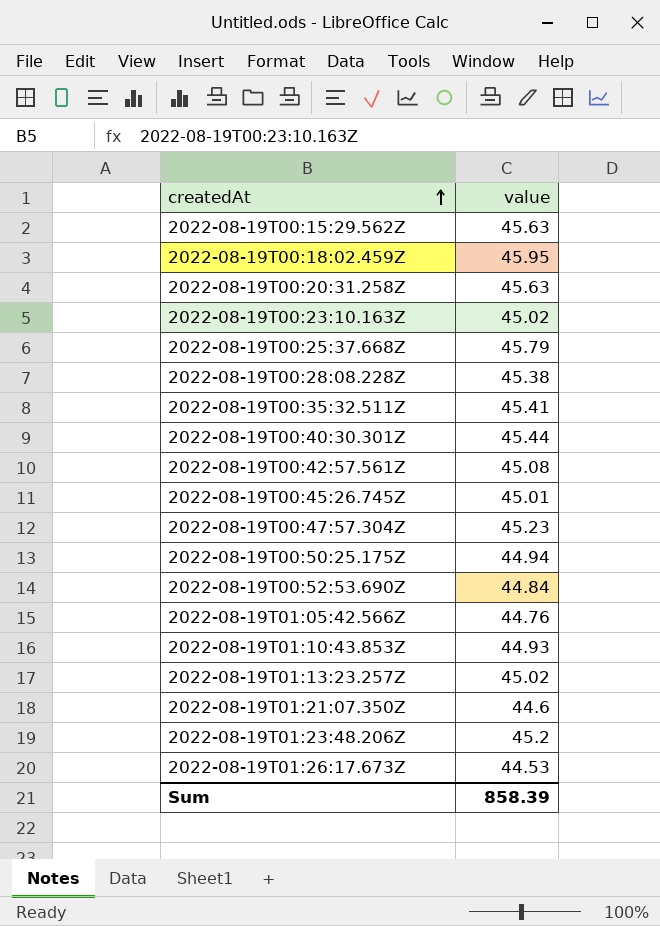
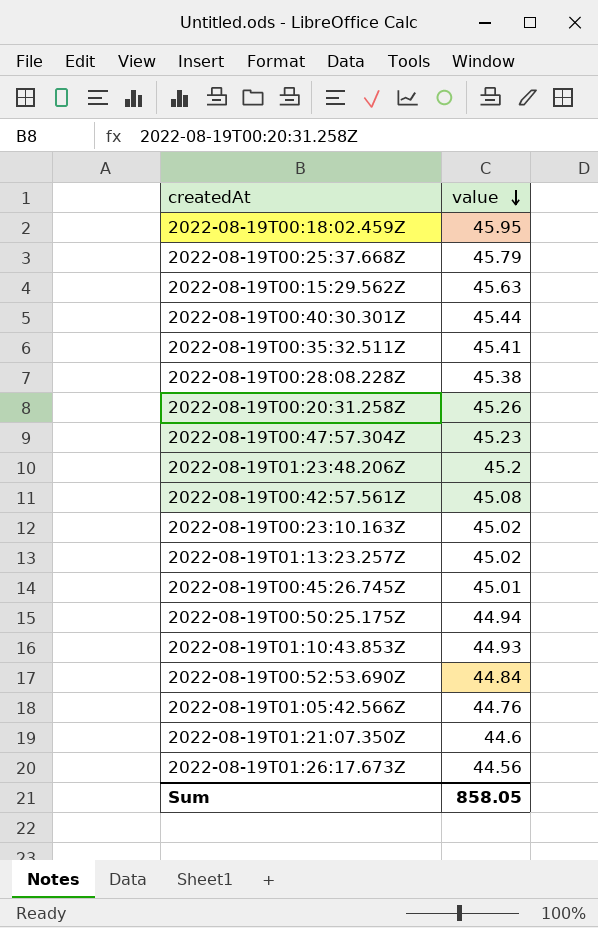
row order: createdAt ascending -> value descending
2022-08-19T00:20:31.258Z | value: 45.63 -> 45.26
2022-08-19T01:26:17.673Z | value: 44.53 -> 44.56
Sum | value: 858.39 -> 858.05

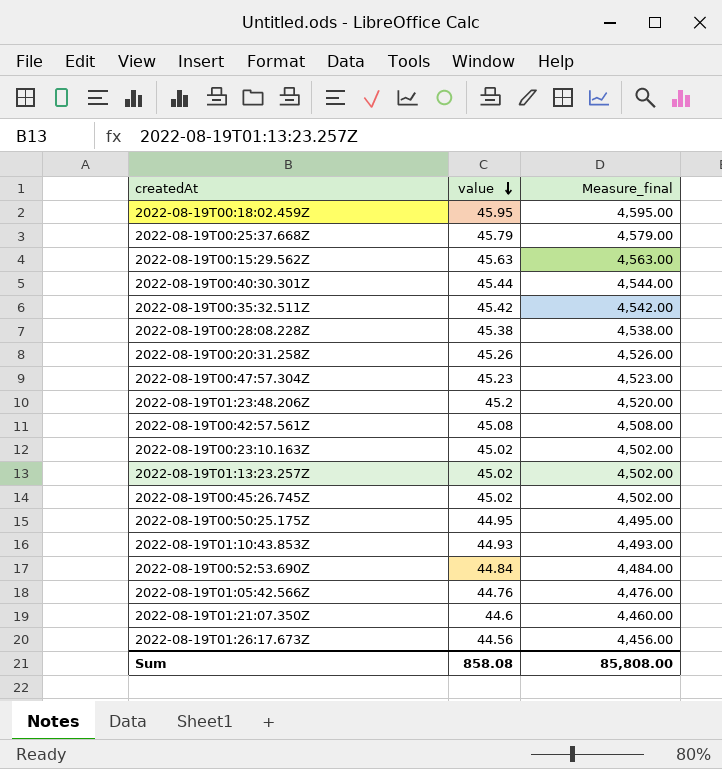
column Measure_final | formula: none -> [value] * 100
2022-08-19T00:35:32.511Z | value: 45.41 -> 45.42
2022-08-19T00:45:26.745Z | value: 45.01 -> 45.02
2022-08-19T00:50:25.175Z | value: 44.94 -> 44.95
Sum | value: 858.05 -> 858.08

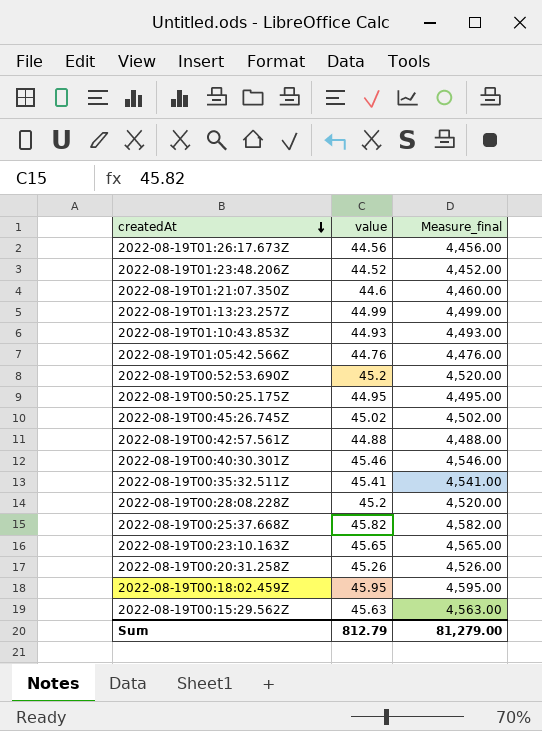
row order: value descending -> createdAt descending
row 2022-08-19T00:47:57.304Z: 45.23 | 4,523.00 -> none
2022-08-19T01:23:48.206Z | value: 45.2 -> 44.52
2022-08-19T01:23:48.206Z | Measure_final: 4,520.00 -> 4,452.00
2022-08-19T01:13:23.257Z | value: 45.02 -> 44.99
2022-08-19T01:13:23.257Z | Measure_final: 4,502.00 -> 4,499.00
2022-08-19T00:52:53.690Z | value: 44.84 -> 45.2
2022-08-19T00:52:53.690Z | Measure_final: 4,484.00 -> 4,520.00
2022-08-19T00:42:57.561Z | value: 45.08 -> 44.88
2022-08-19T00:42:57.561Z | Measure_final: 4,508.00 -> 4,488.00
2022-08-19T00:40:30.301Z | value: 45.44 -> 45.46
2022-08-19T00:40:30.301Z | Measure_final: 4,544.00 -> 4,546.00
2022-08-19T00:35:32.511Z | value: 45.42 -> 45.41
2022-08-19T00:35:32.511Z | Measure_final: 4,542.00 -> 4,541.00
2022-08-19T00:28:08.228Z | value: 45.38 -> 45.2
2022-08-19T00:28:08.228Z | Measure_final: 4,538.00 -> 4,520.00
2022-08-19T00:25:37.668Z | value: 45.79 -> 45.82
2022-08-19T00:25:37.668Z | Measure_final: 4,579.00 -> 4,582.00
2022-08-19T00:23:10.163Z | value: 45.02 -> 45.65
2022-08-19T00:23:10.163Z | Measure_final: 4,502.00 -> 4,565.00
Sum | value: 858.08 -> 812.79
Sum | Measure_final: 85,808.00 -> 81,279.00

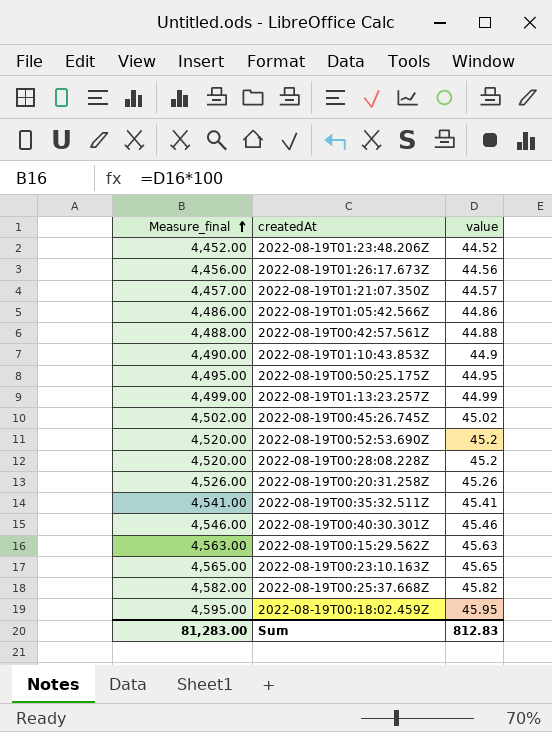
row order: createdAt descending -> Measure_final ascending
column Measure_final | position: 3 -> 1
2022-08-19T01:21:07.350Z | Measure_final: 4,460.00 -> 4,457.00
2022-08-19T01:21:07.350Z | value: 44.6 -> 44.57
2022-08-19T01:05:42.566Z | Measure_final: 4,476.00 -> 4,486.00
2022-08-19T01:05:42.566Z | value: 44.76 -> 44.86
2022-08-19T01:10:43.853Z | Measure_final: 4,493.00 -> 4,490.00
2022-08-19T01:10:43.853Z | value: 44.93 -> 44.9
Sum | Measure_final: 81,279.00 -> 81,283.00
Sum | value: 812.79 -> 812.83

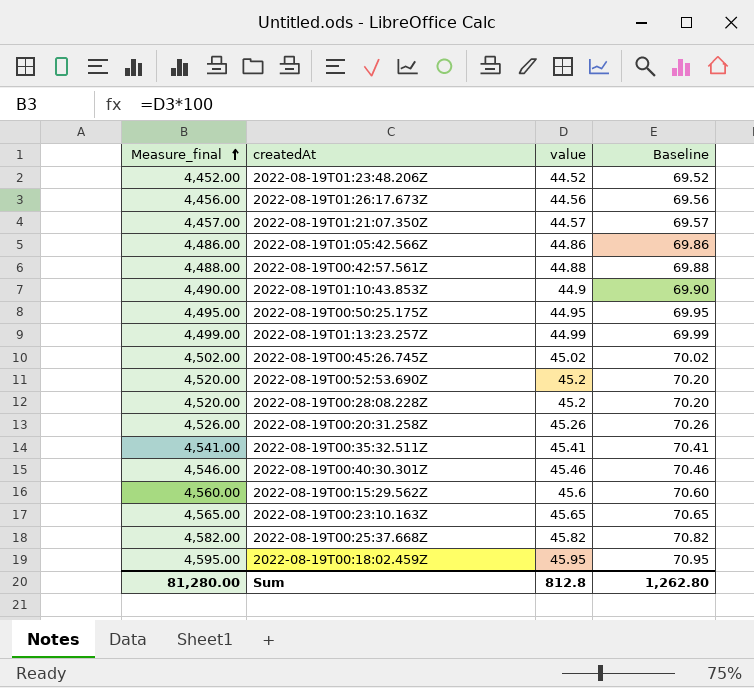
column Baseline | formula: none -> [value] + 25
2022-08-19T00:15:29.562Z | Measure_final: 4,563.00 -> 4,560.00
2022-08-19T00:15:29.562Z | value: 45.63 -> 45.6
Sum | Measure_final: 81,283.00 -> 81,280.00
Sum | value: 812.83 -> 812.8

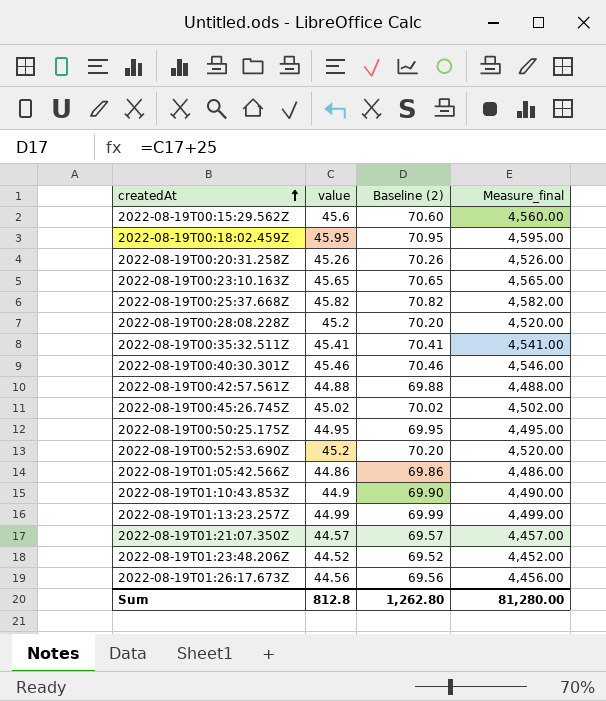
row order: Measure_final ascending -> createdAt ascending
column name: Baseline -> Baseline (2)
column Measure_final | position: 1 -> 4

